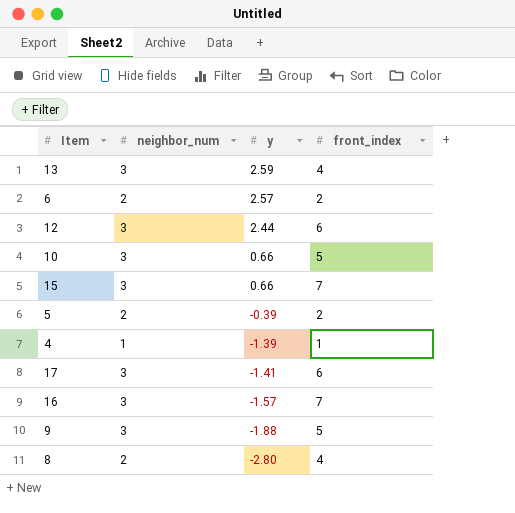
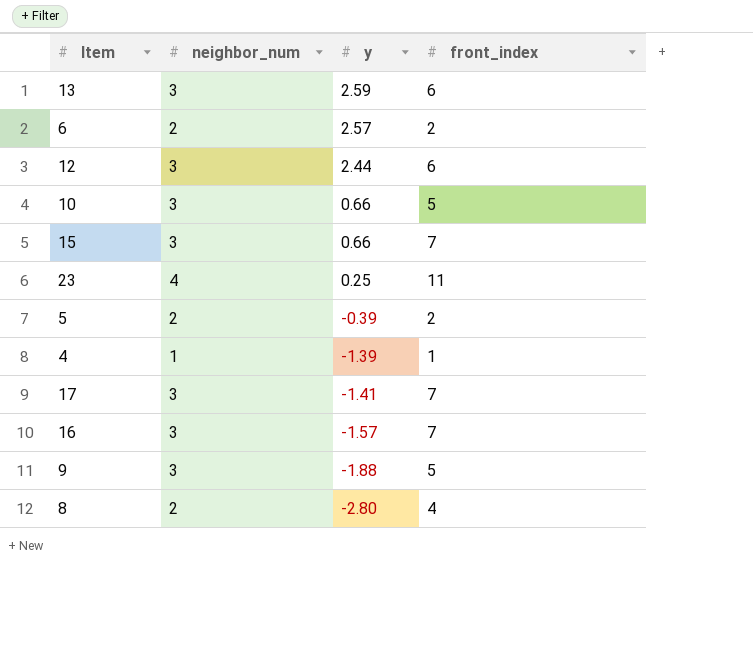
13 | front_index: 4 -> 6
row 23: none -> 4 | 0.25 | 11
17 | front_index: 6 -> 7

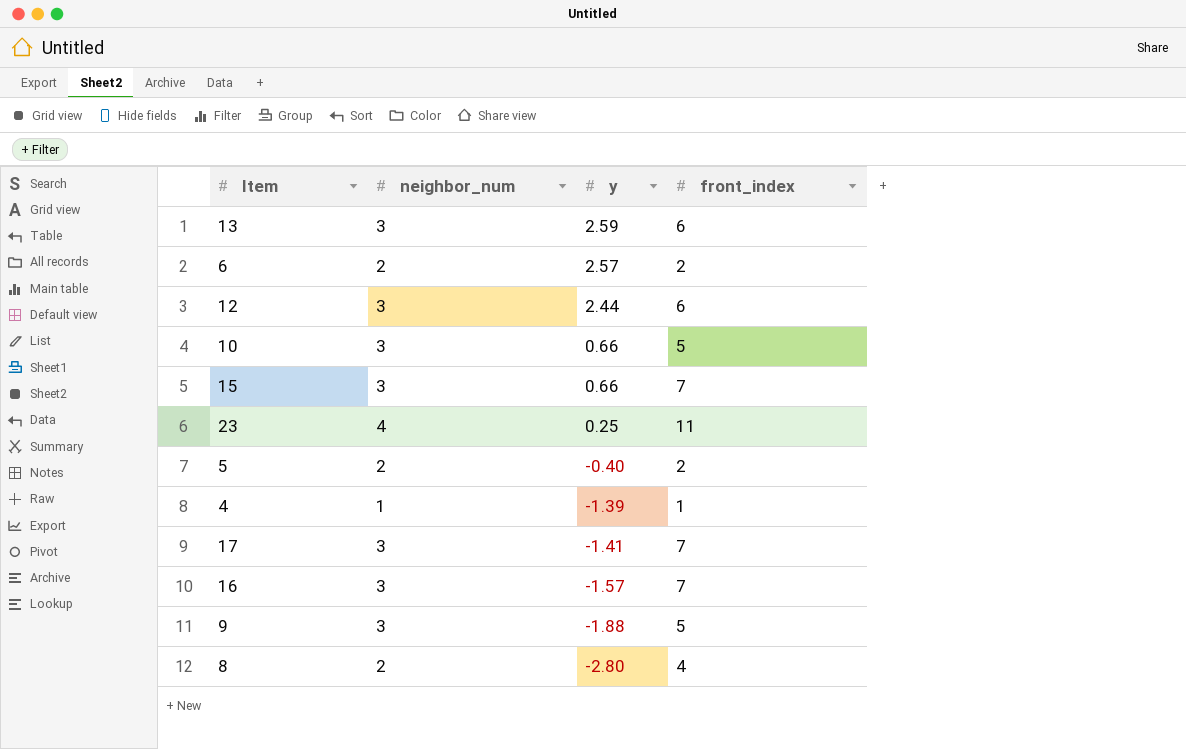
5 | y: -0.39 -> -0.40

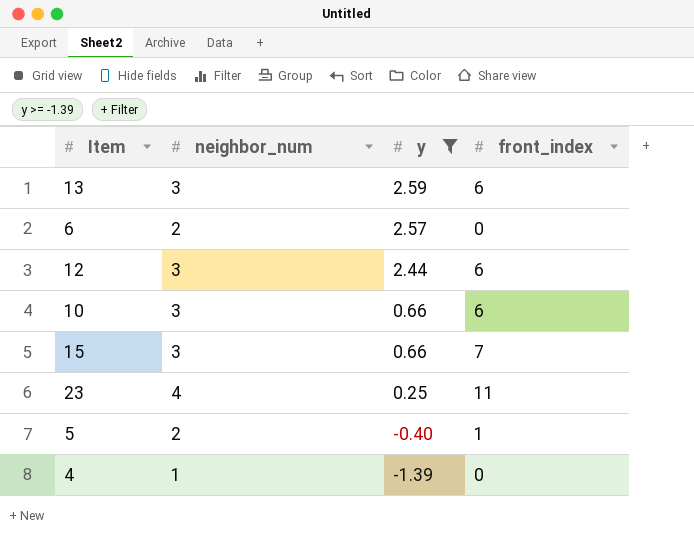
filter: none -> y >= -1.39
6 | front_index: 2 -> 0
10 | front_index: 5 -> 6
5 | front_index: 2 -> 1
4 | front_index: 1 -> 0

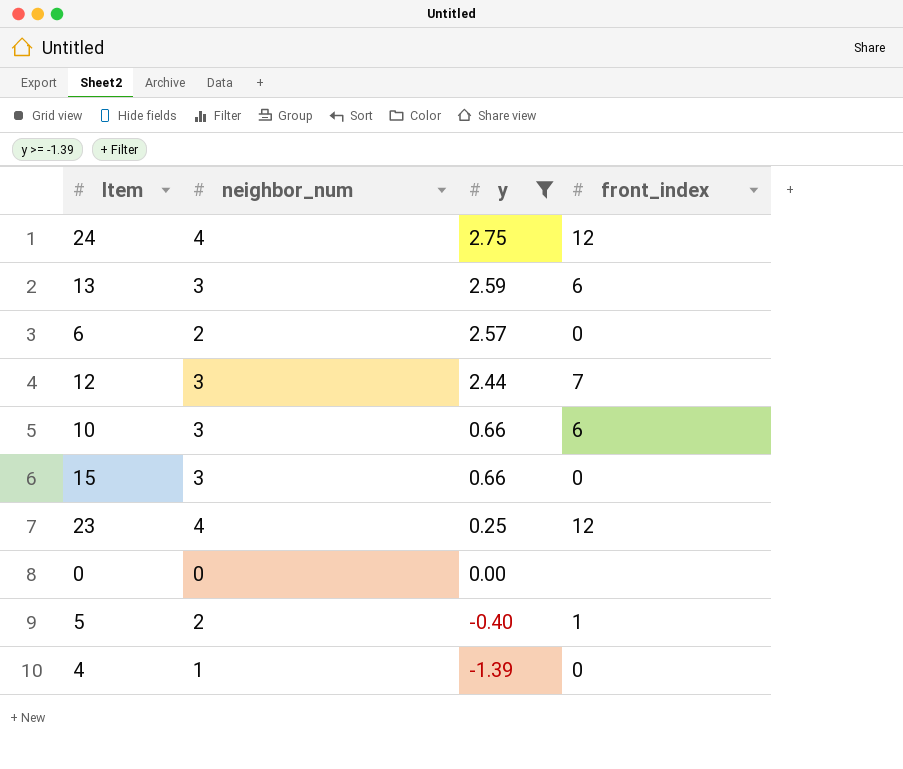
row 24: none -> 4 | 2.75 | 12
12 | front_index: 6 -> 7
15 | front_index: 7 -> 0
23 | front_index: 11 -> 12
row 0: none -> 0 | 0.00 | none

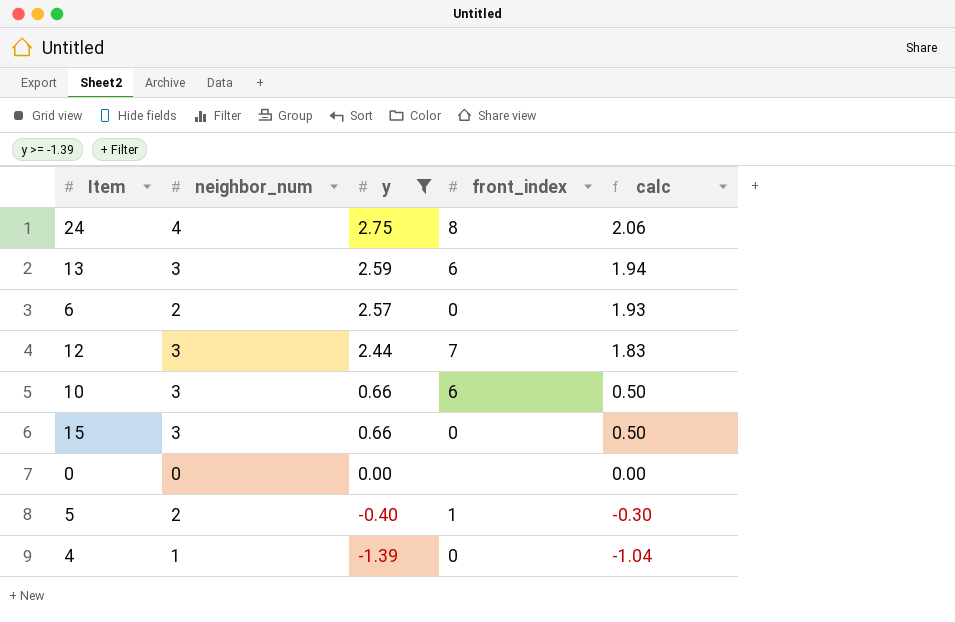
column calc | formula: none -> [y] * 0.75
row 23: 4 | 0.25 | 12 -> none
24 | front_index: 12 -> 8

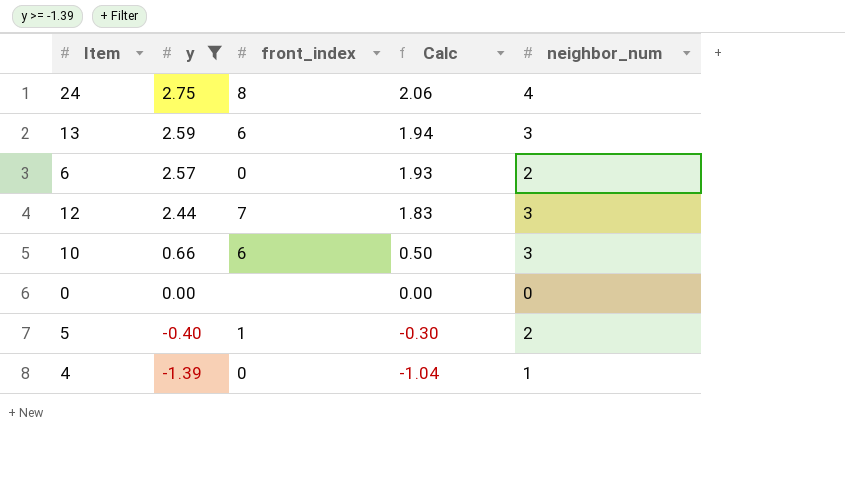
column name: calc -> Calc
column neighbor_num | position: 2 -> 5
row 15: 3 | 0.66 | 0 | 0.50 -> none

